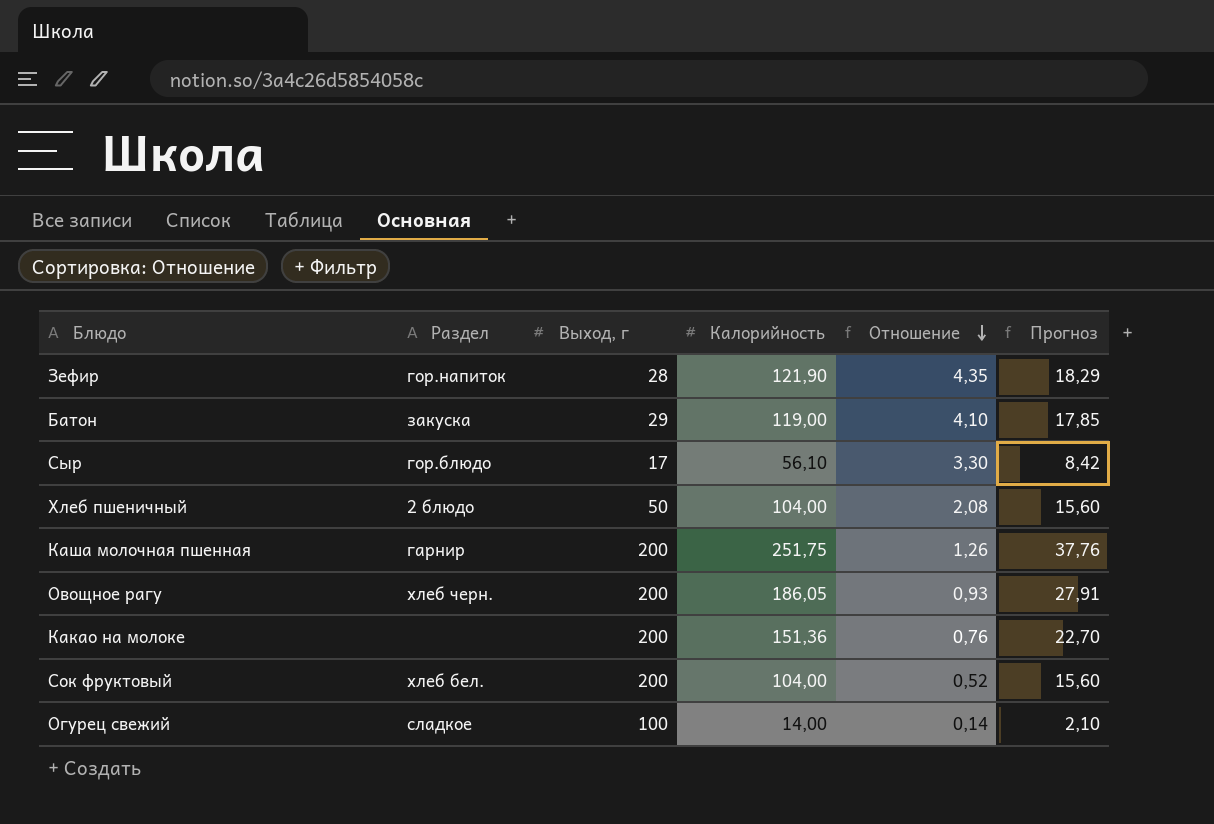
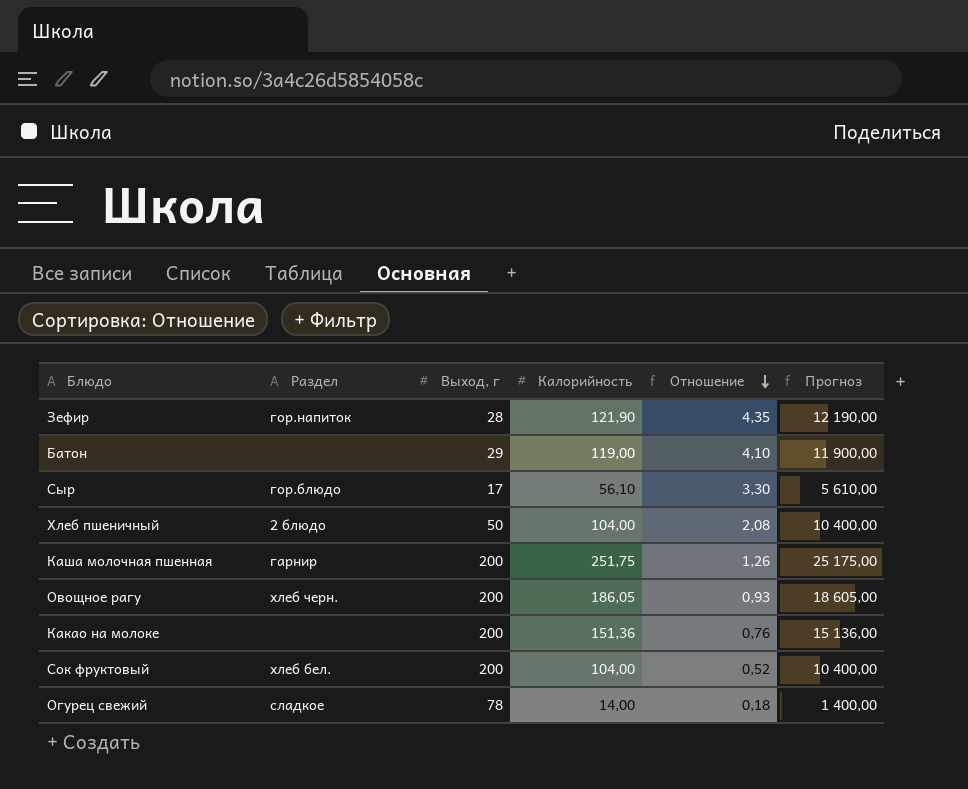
column Прогноз | formula: [Калорийность] * 0,15 -> [Калорийность] * 100
Батон | Раздел: закуска -> none
Огурец свежий | Выход, г: 100 -> 78
Огурец свежий | Отношение: 0,14 -> 0,18

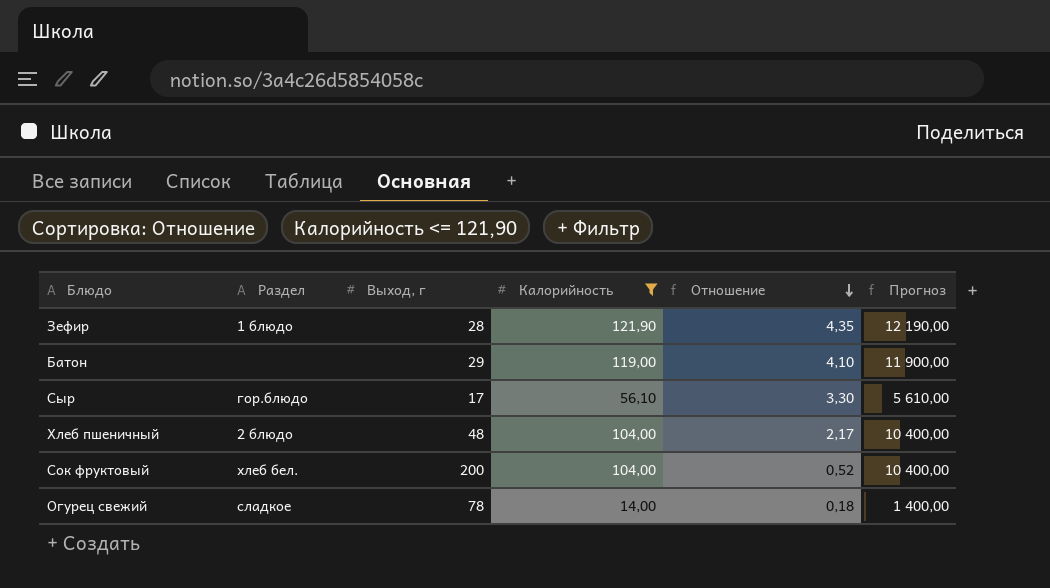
filter: none -> Калорийность <= 121,90
Зефир | Раздел: гор.напиток -> 1 блюдо
Хлеб пшеничный | Выход, г: 50 -> 48
Хлеб пшеничный | Отношение: 2,08 -> 2,17

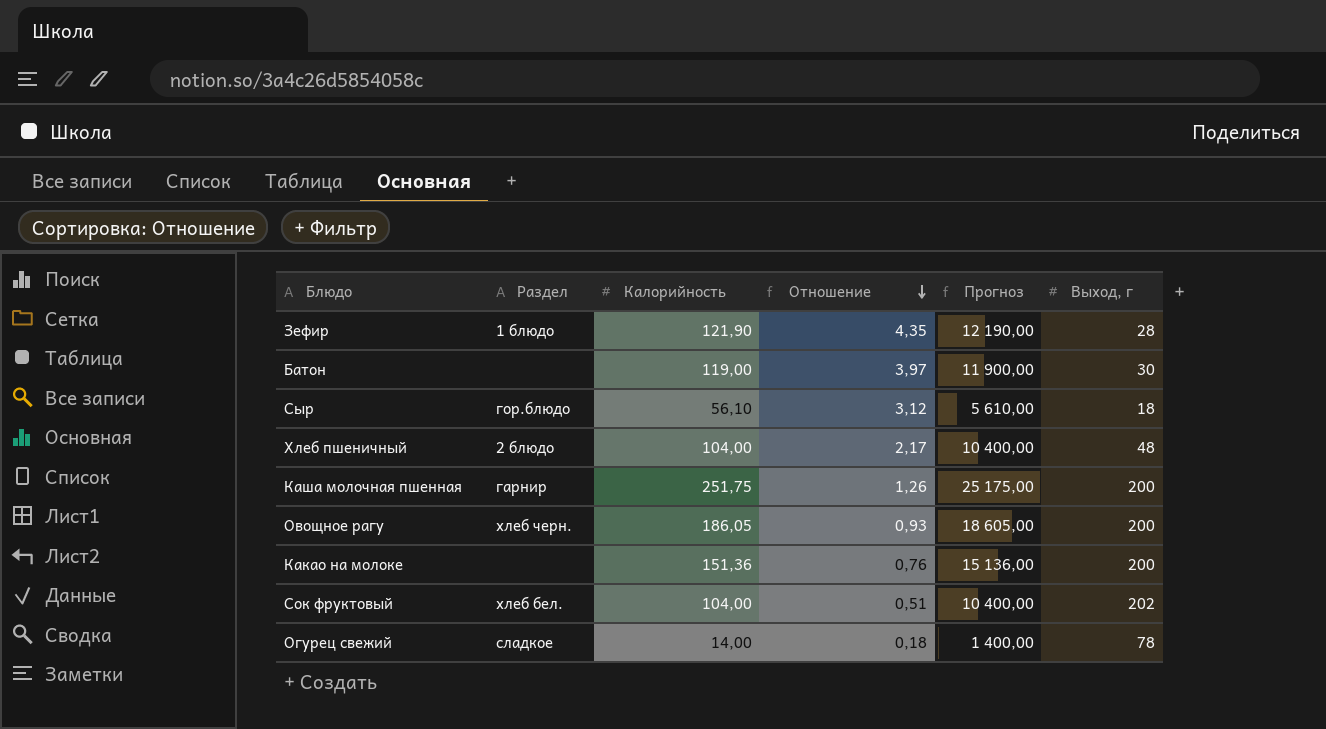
filter: Калорийность <= 121,90 -> none
column Выход, г | position: 3 -> 6
Батон | Отношение: 4,10 -> 3,97
Батон | Выход, г: 29 -> 30
Сыр | Отношение: 3,30 -> 3,12
Сыр | Выход, г: 17 -> 18
Сок фруктовый | Отношение: 0,52 -> 0,51
Сок фруктовый | Выход, г: 200 -> 202

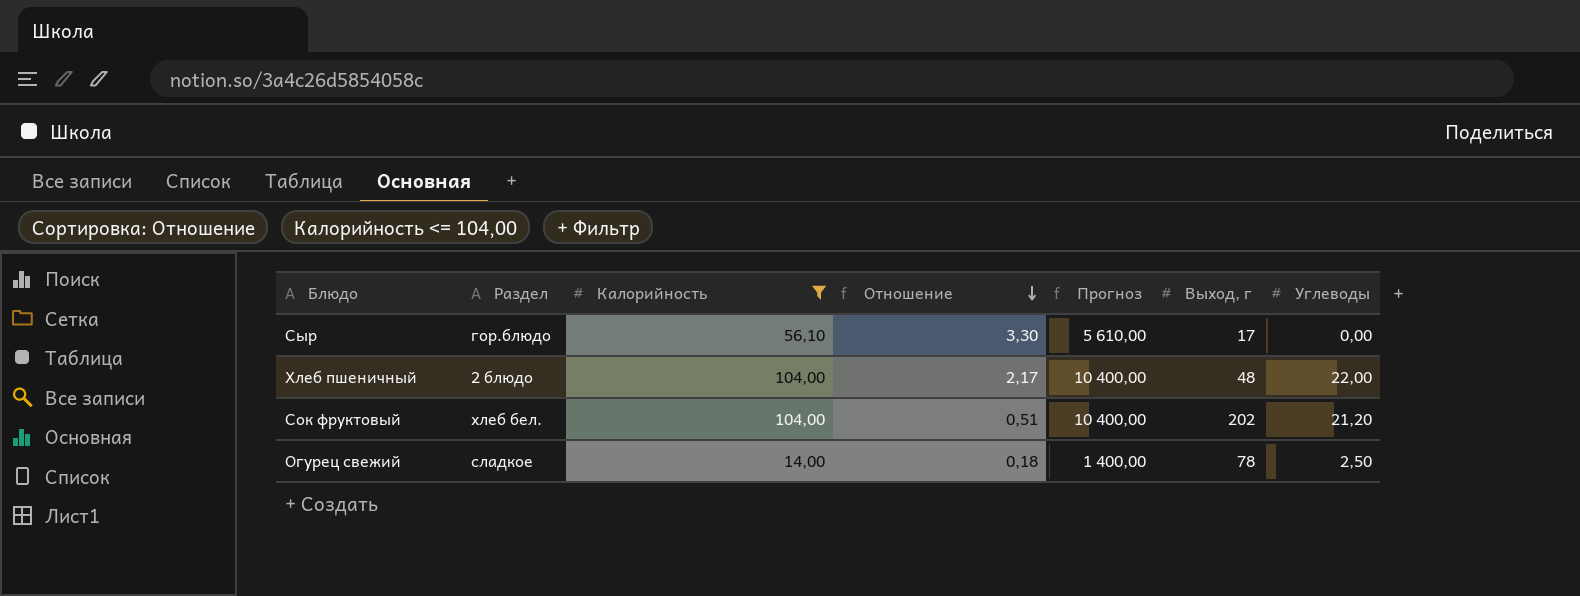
filter: none -> Калорийность <= 104,00
column Углеводы | position: none -> 7
Сыр | Отношение: 3,12 -> 3,30
Сыр | Выход, г: 18 -> 17

